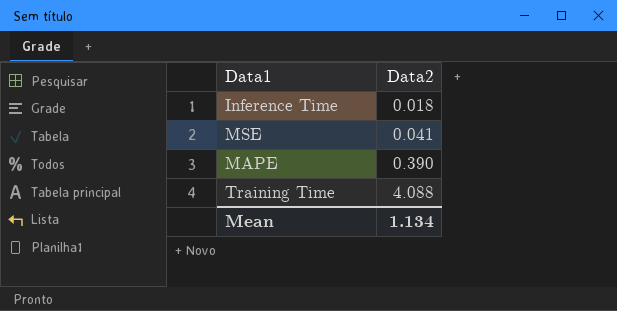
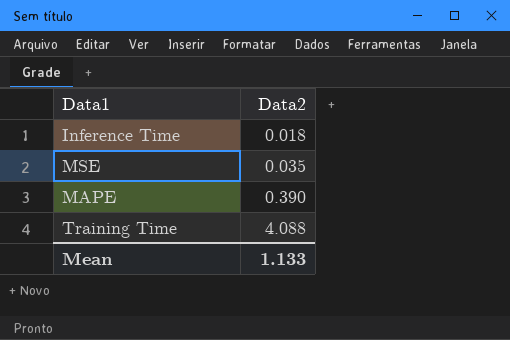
MSE | Data2: 0.041 -> 0.035
Mean | Data2: 1.134 -> 1.133

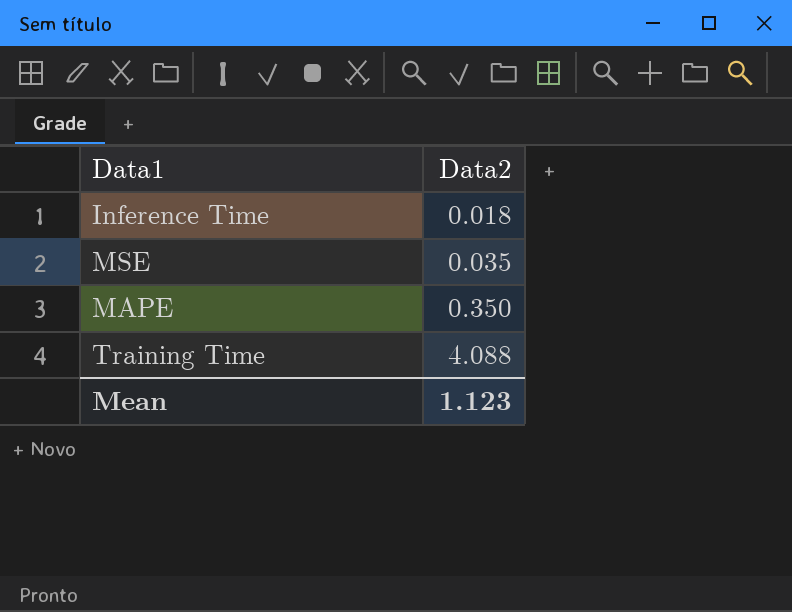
MAPE | Data2: 0.390 -> 0.350
Mean | Data2: 1.133 -> 1.123

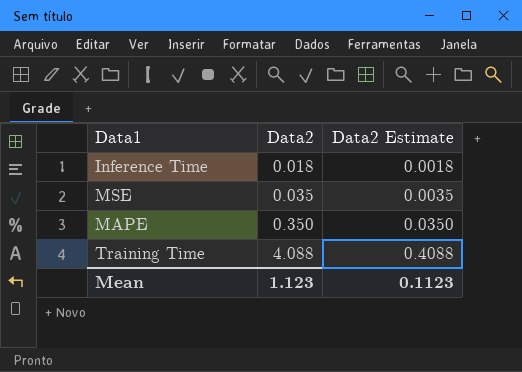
column Data2 Estimate | formula: none -> [Data2] * 0.1

